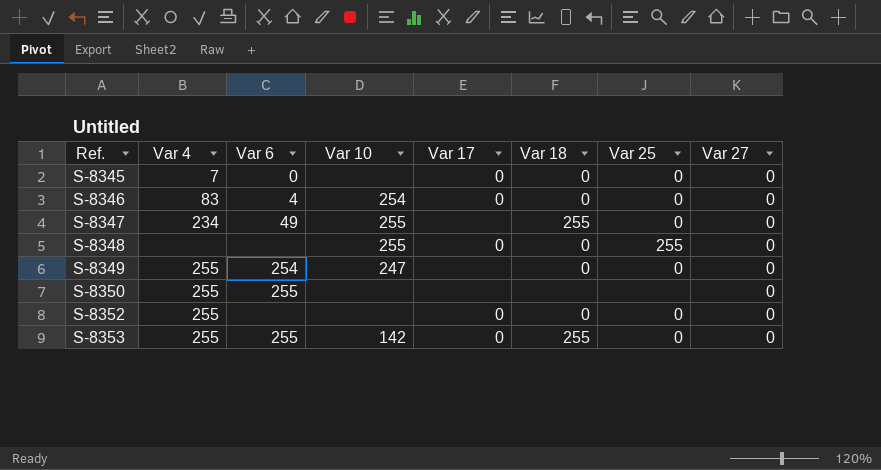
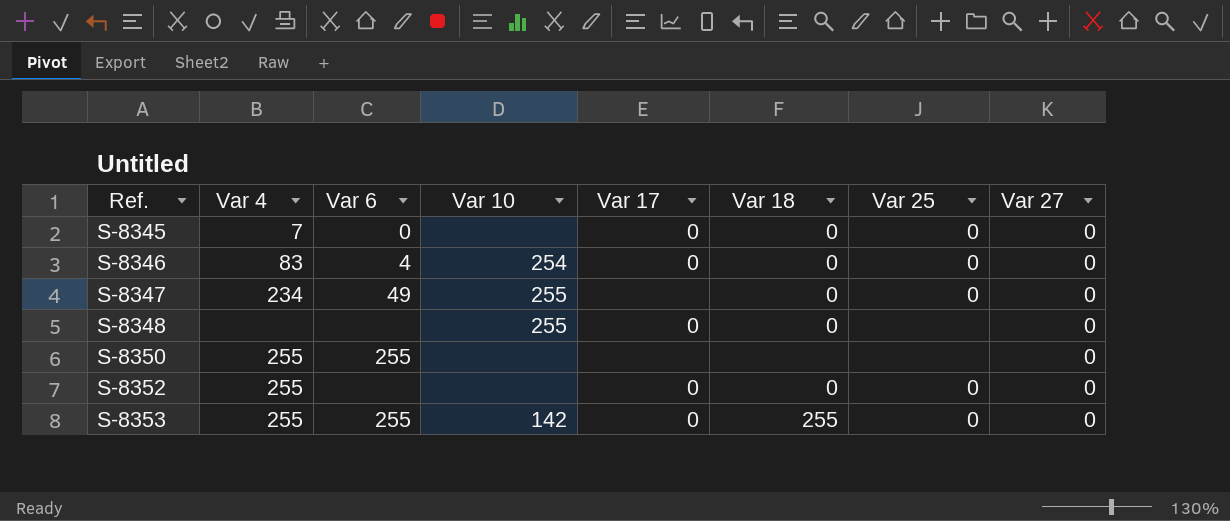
row S-8349: 255 | 254 | 247 | none | 0 | 0 | 0 -> none
S-8347 | Var 18: 255 -> 0
S-8348 | Var 25: 255 -> none

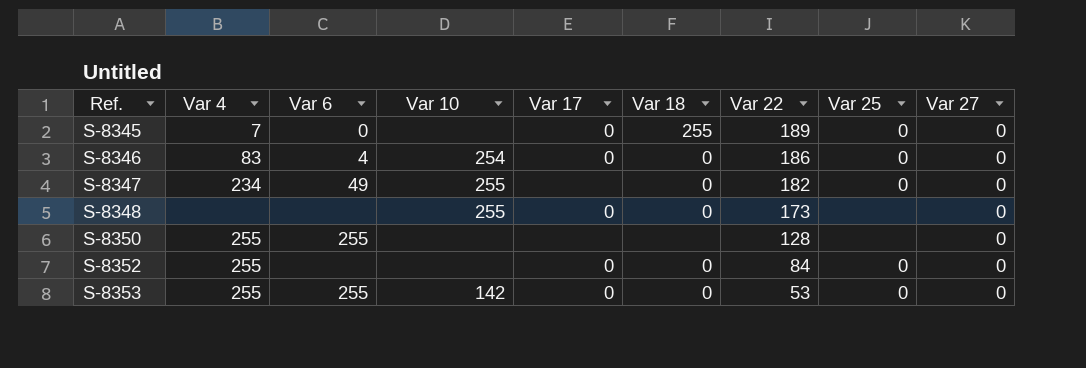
column Var 22 | position: none -> 7
S-8345 | Var 18: 0 -> 255
S-8353 | Var 18: 255 -> 0

